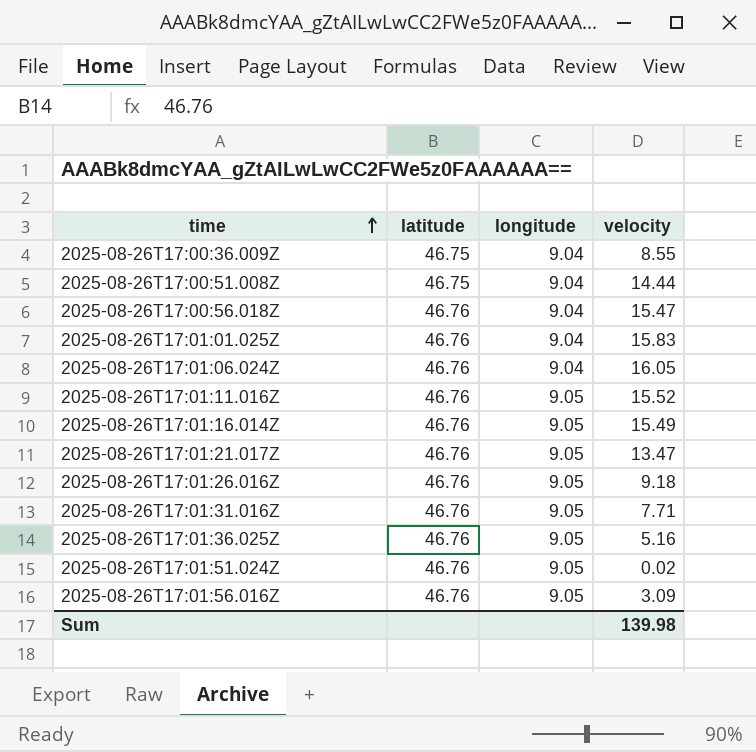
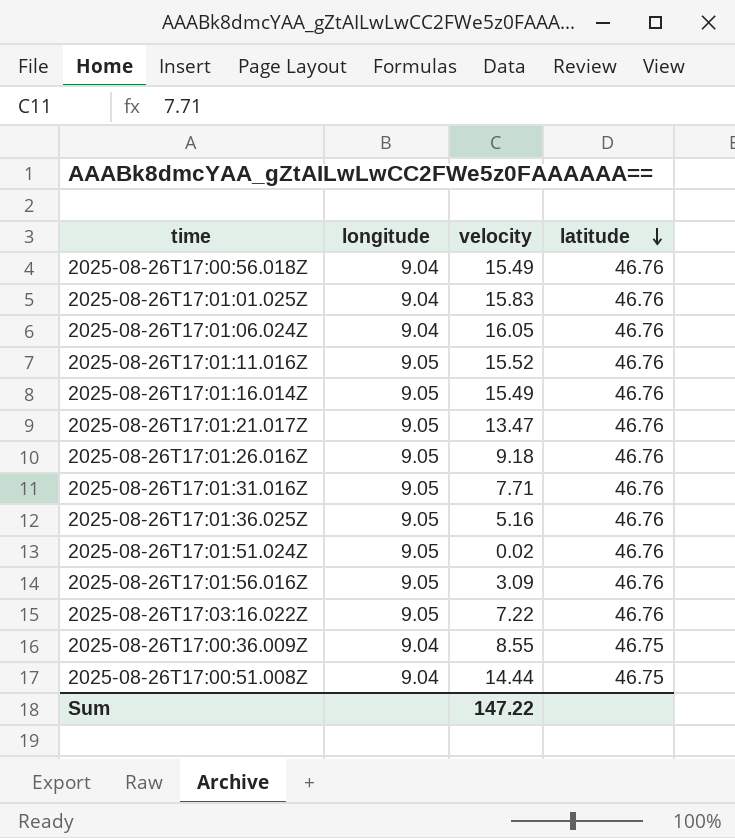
row order: time ascending -> latitude descending
column latitude | position: 2 -> 4
2025-08-26T17:00:56.018Z | velocity: 15.47 -> 15.49
row 2025-08-26T17:03:16.022Z: none -> 9.05 | 7.22 | 46.76
Sum | velocity: 139.98 -> 147.22

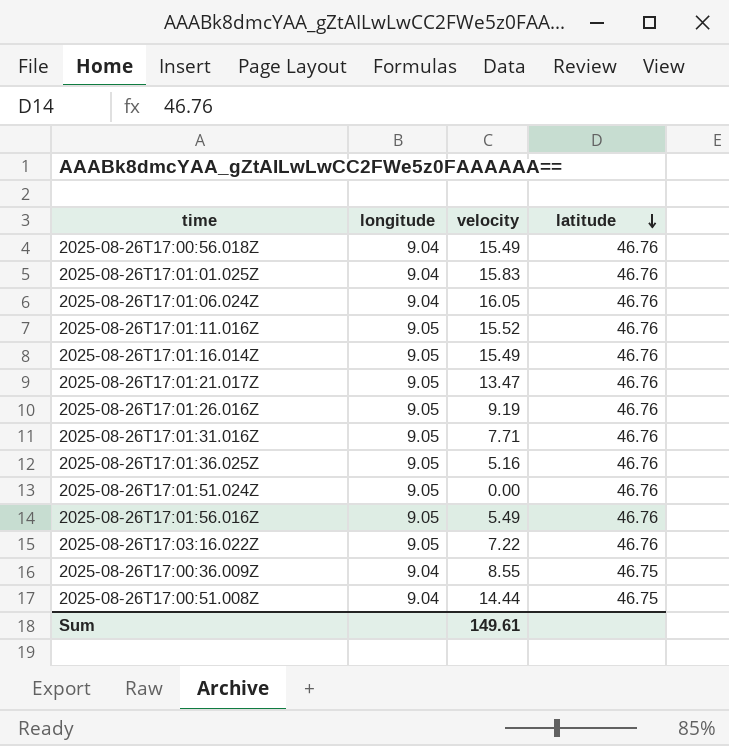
2025-08-26T17:01:26.016Z | velocity: 9.18 -> 9.19
2025-08-26T17:01:51.024Z | velocity: 0.02 -> 0.00
2025-08-26T17:01:56.016Z | velocity: 3.09 -> 5.49
Sum | velocity: 147.22 -> 149.61

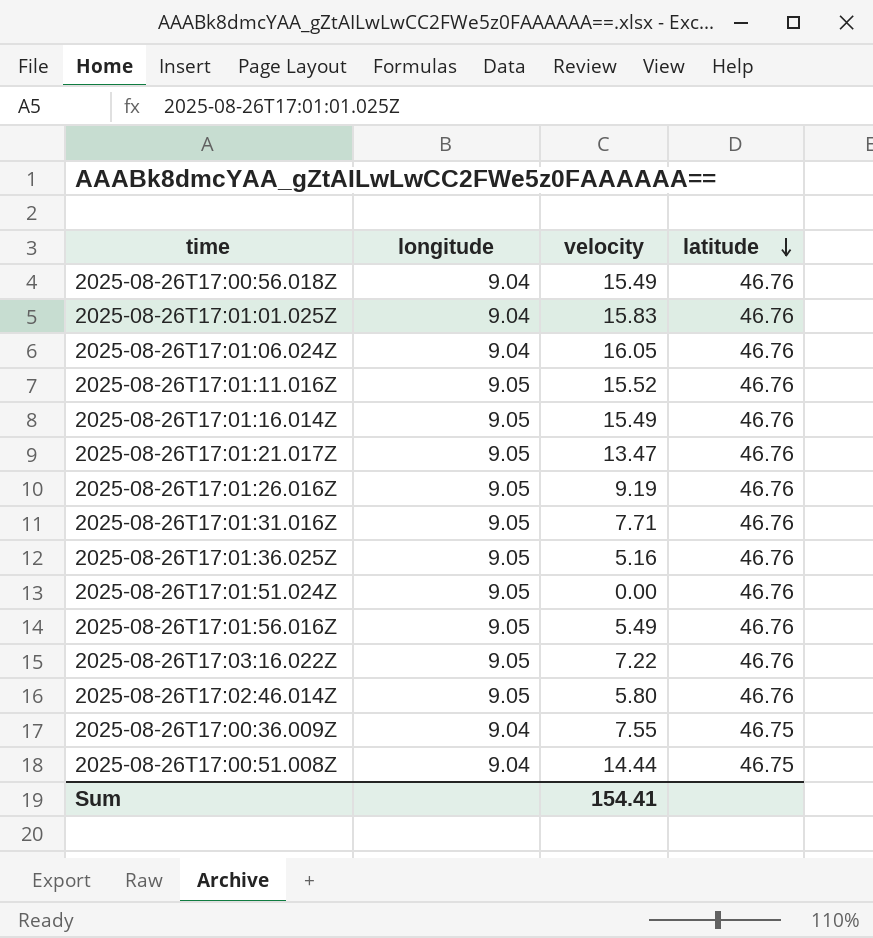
row 2025-08-26T17:02:46.014Z: none -> 9.05 | 5.80 | 46.76
2025-08-26T17:00:36.009Z | velocity: 8.55 -> 7.55
Sum | velocity: 149.61 -> 154.41

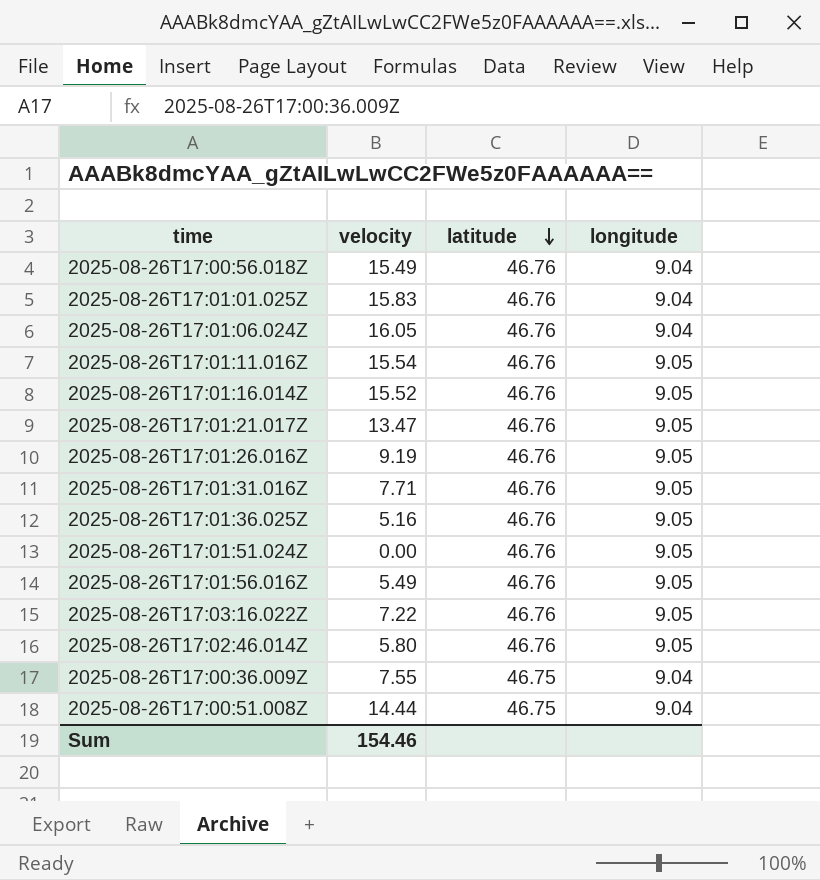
column longitude | position: 2 -> 4
2025-08-26T17:01:11.016Z | velocity: 15.52 -> 15.54
2025-08-26T17:01:16.014Z | velocity: 15.49 -> 15.52
Sum | velocity: 154.41 -> 154.46

